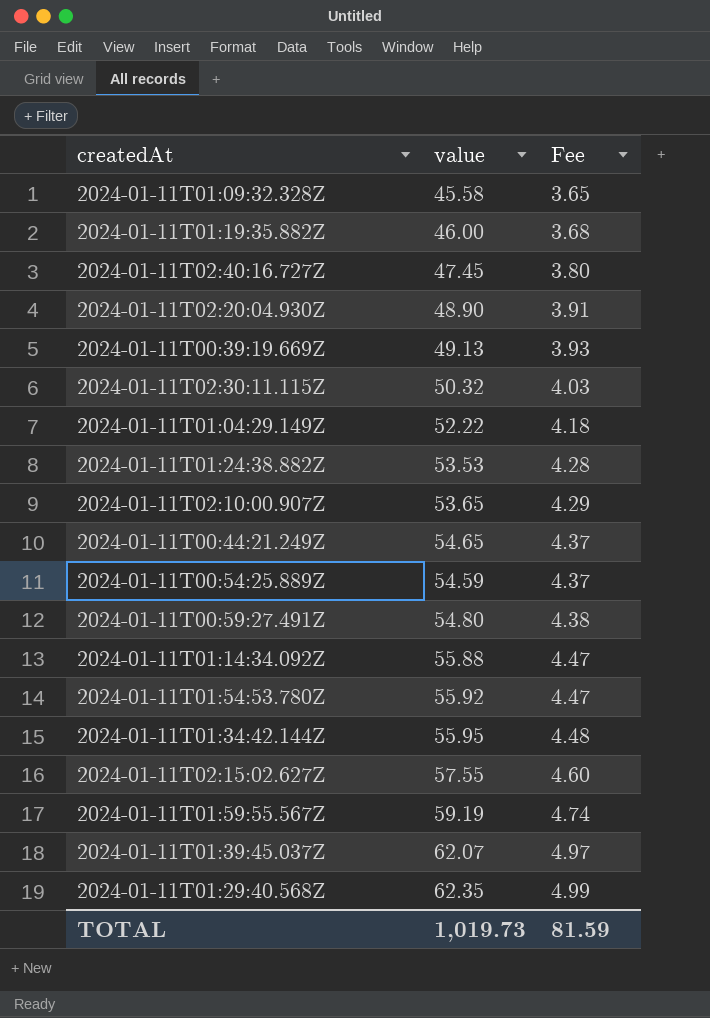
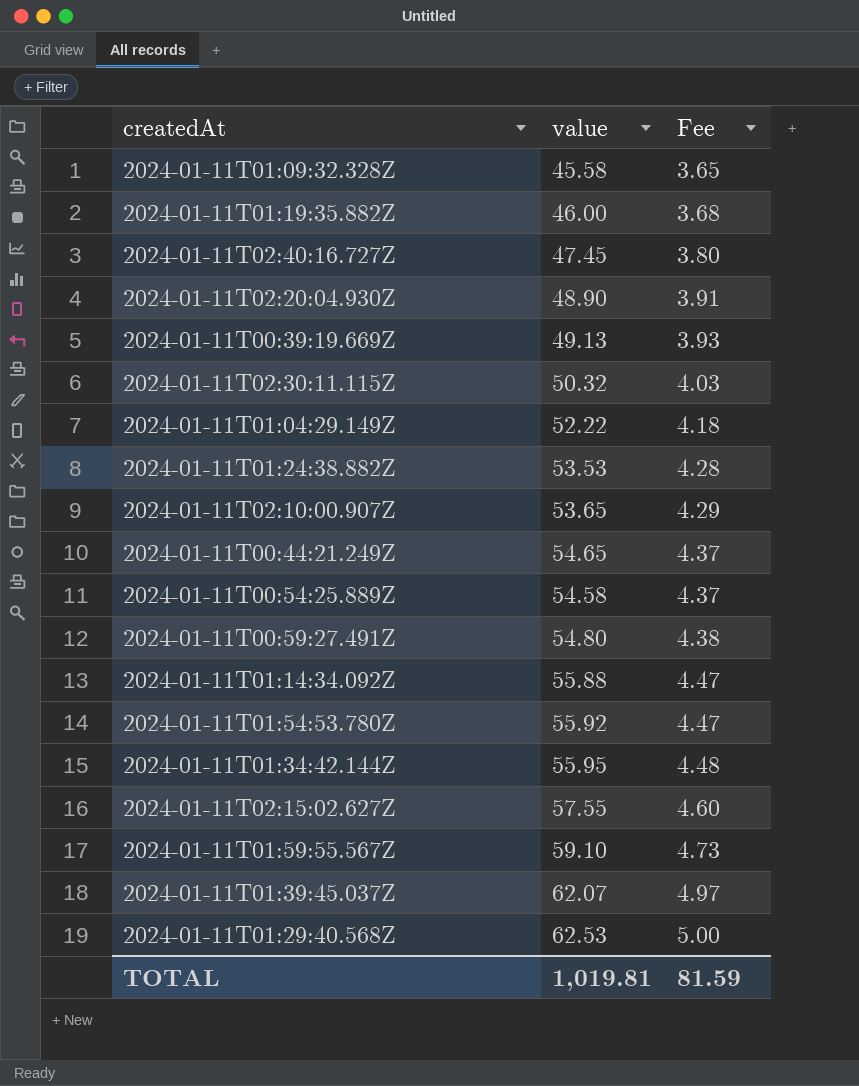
2024-01-11T00:54:25.889Z | value: 54.59 -> 54.58
2024-01-11T01:59:55.567Z | value: 59.19 -> 59.10
2024-01-11T01:59:55.567Z | Fee: 4.74 -> 4.73
2024-01-11T01:29:40.568Z | value: 62.35 -> 62.53
2024-01-11T01:29:40.568Z | Fee: 4.99 -> 5.00
TOTAL | value: 1,019.73 -> 1,019.81

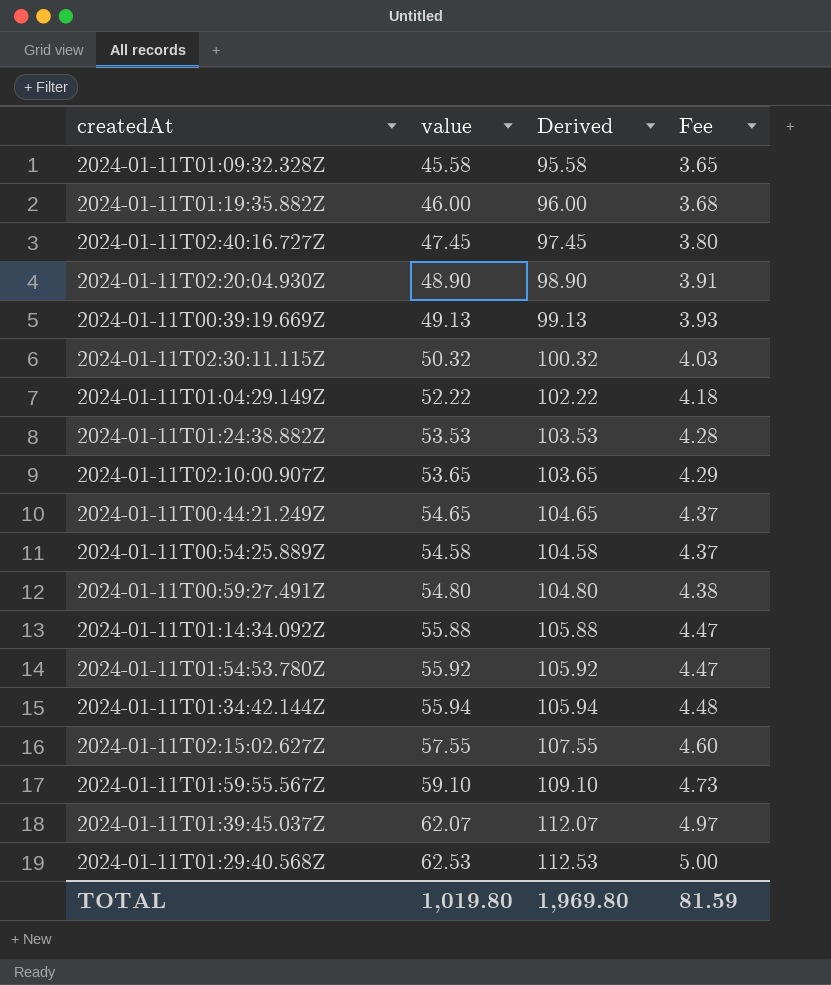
column Derived | formula: none -> [value] + 50
2024-01-11T01:34:42.144Z | value: 55.95 -> 55.94
TOTAL | value: 1,019.81 -> 1,019.80

